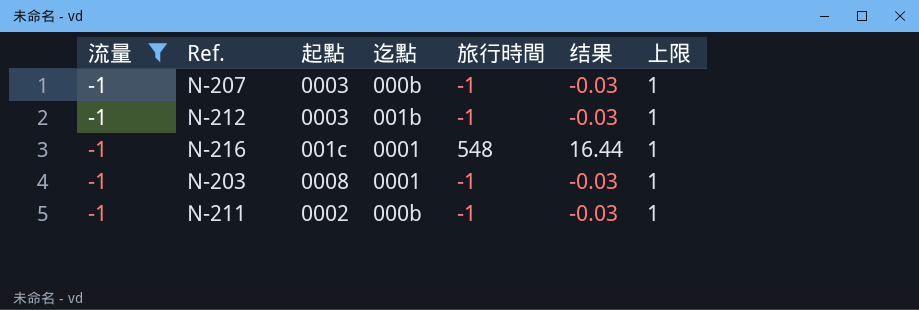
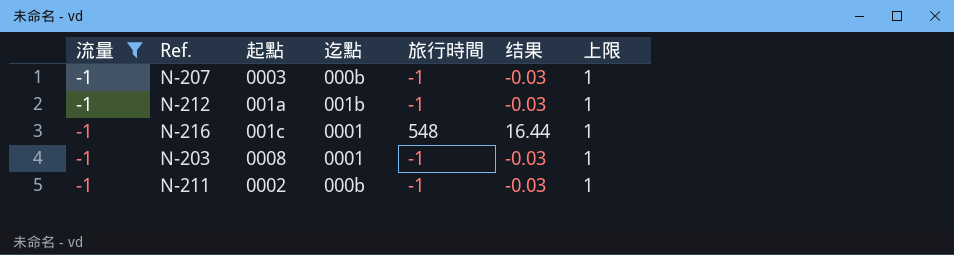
N-212 | 起點: 0003 -> 001a

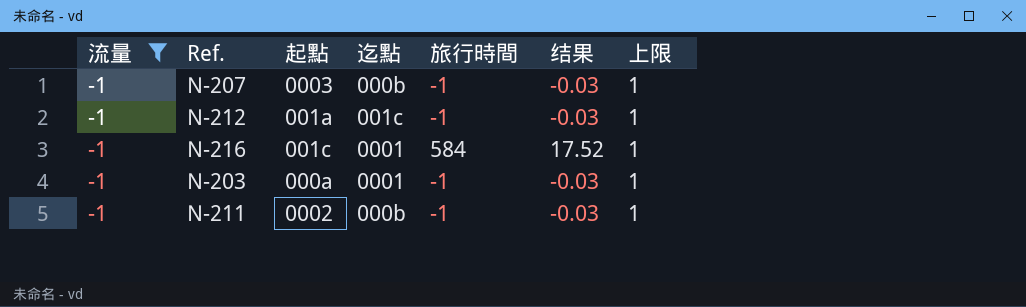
N-212 | 迄點: 001b -> 001c
N-216 | 旅行時間: 548 -> 584
N-216 | 结果: 16.44 -> 17.52
N-203 | 起點: 0008 -> 000a

